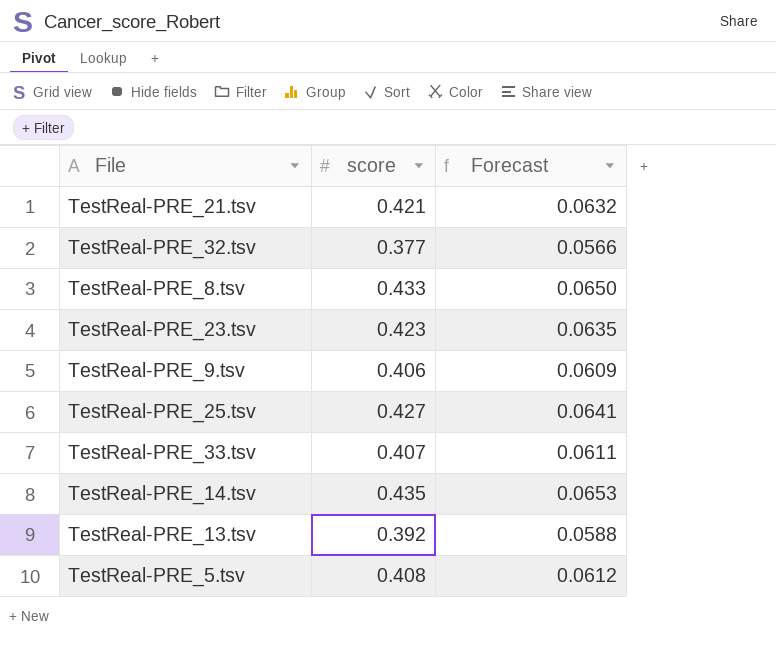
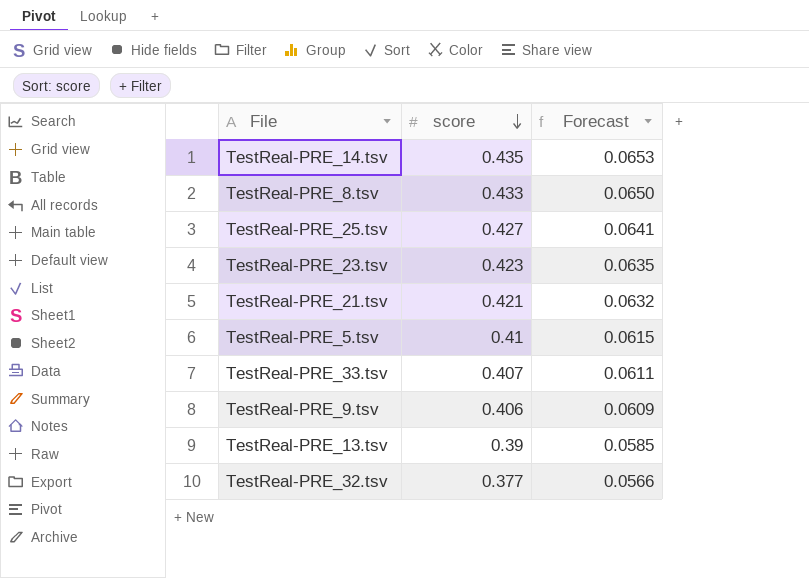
row order: none -> score descending
TestReal-PRE_5.tsv | score: 0.408 -> 0.41
TestReal-PRE_5.tsv | Forecast: 0.0612 -> 0.0615
TestReal-PRE_13.tsv | score: 0.392 -> 0.39
TestReal-PRE_13.tsv | Forecast: 0.0588 -> 0.0585

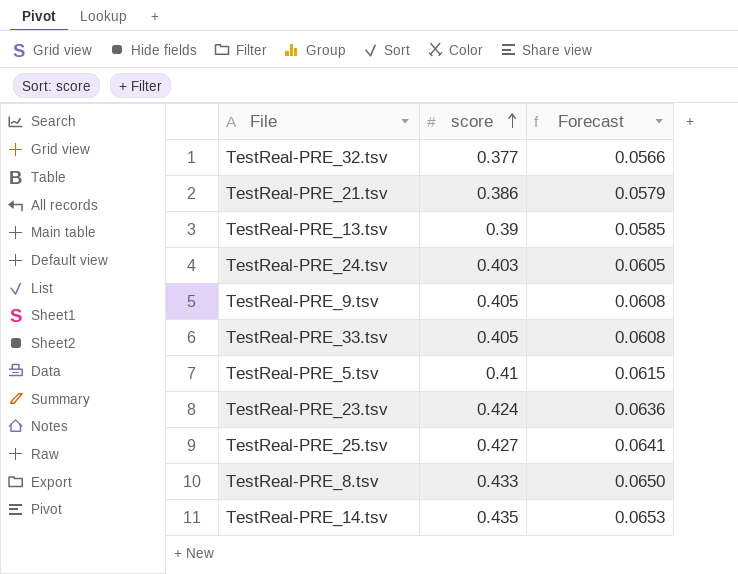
row order: score descending -> score ascending
TestReal-PRE_21.tsv | score: 0.421 -> 0.386
TestReal-PRE_21.tsv | Forecast: 0.0632 -> 0.0579
row TestReal-PRE_24.tsv: none -> 0.403 | 0.0605
TestReal-PRE_9.tsv | score: 0.406 -> 0.405
TestReal-PRE_9.tsv | Forecast: 0.0609 -> 0.0608
TestReal-PRE_33.tsv | score: 0.407 -> 0.405
TestReal-PRE_33.tsv | Forecast: 0.0611 -> 0.0608
TestReal-PRE_23.tsv | score: 0.423 -> 0.424
TestReal-PRE_23.tsv | Forecast: 0.0635 -> 0.0636

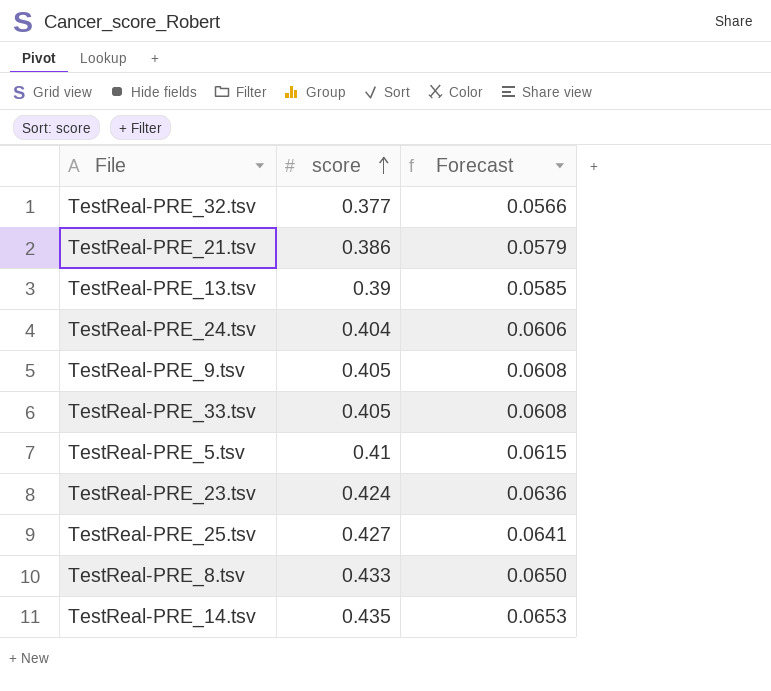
TestReal-PRE_24.tsv | score: 0.403 -> 0.404
TestReal-PRE_24.tsv | Forecast: 0.0605 -> 0.0606

